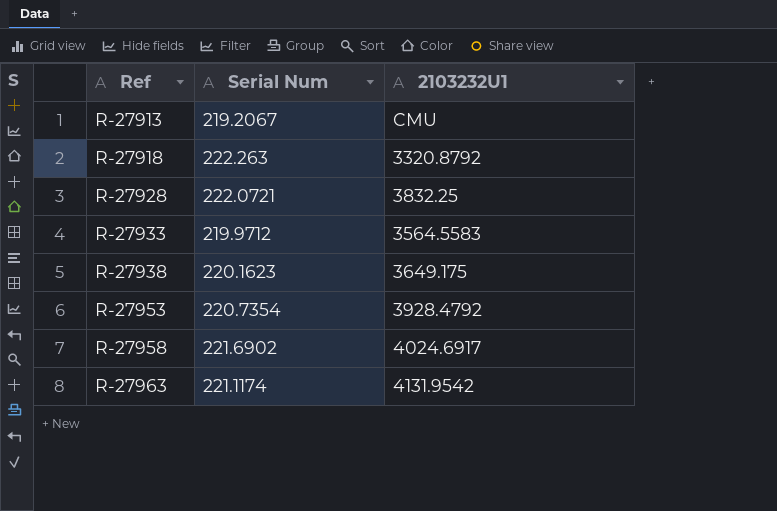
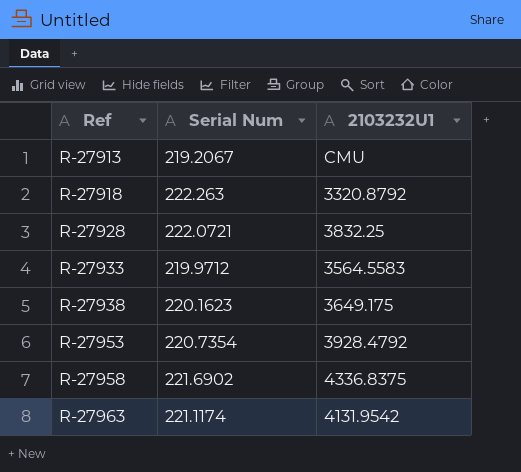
R-27958 | 2103232U1: 4024.6917 -> 4336.8375

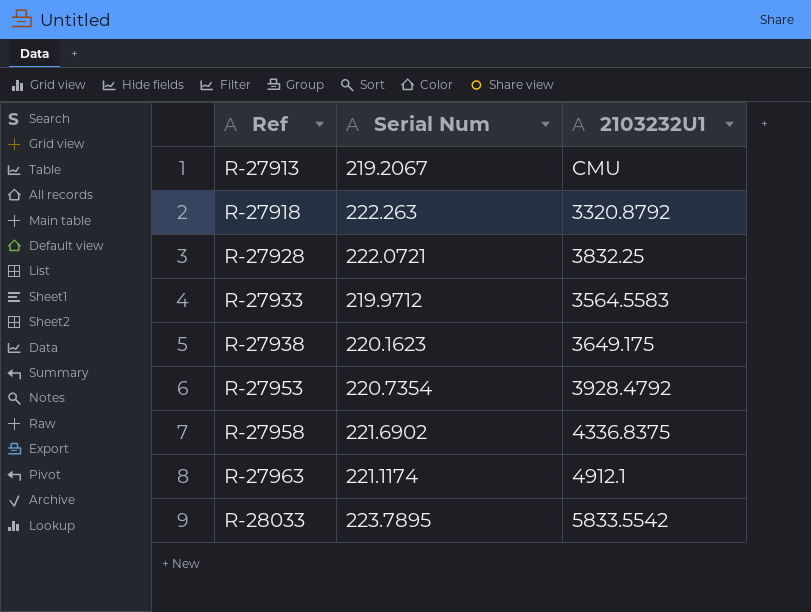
R-27963 | 2103232U1: 4131.9542 -> 4912.1
row R-28033: none -> 223.7895 | 5833.5542

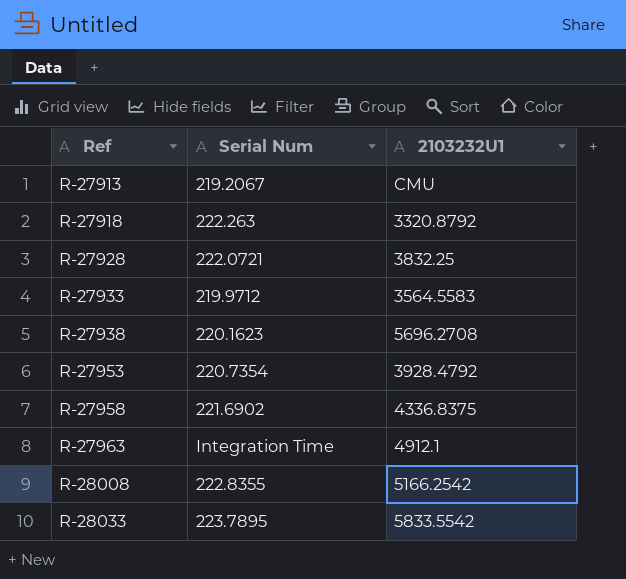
R-27938 | 2103232U1: 3649.175 -> 5696.2708
R-27963 | Serial Num: 221.1174 -> Integration Time
row R-28008: none -> 222.8355 | 5166.2542

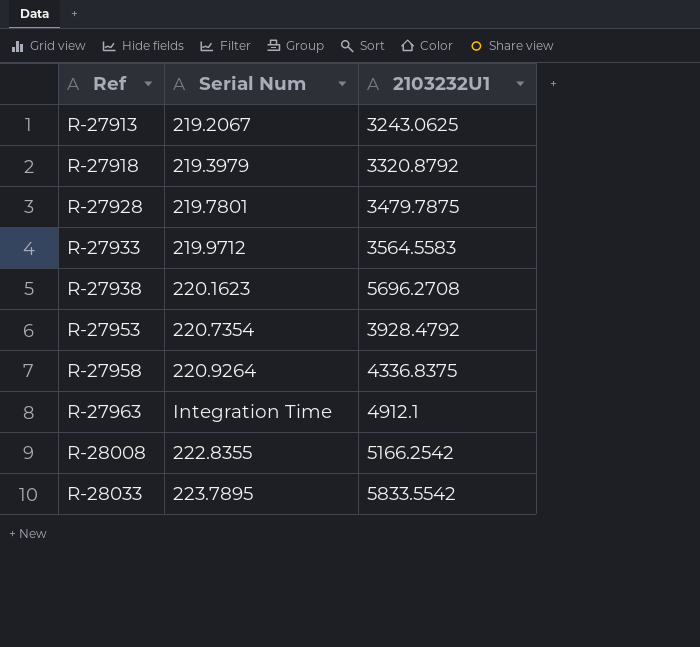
R-27913 | 2103232U1: CMU -> 3243.0625
R-27918 | Serial Num: 222.263 -> 219.3979
R-27928 | Serial Num: 222.0721 -> 219.7801
R-27928 | 2103232U1: 3832.25 -> 3479.7875
R-27958 | Serial Num: 221.6902 -> 220.9264

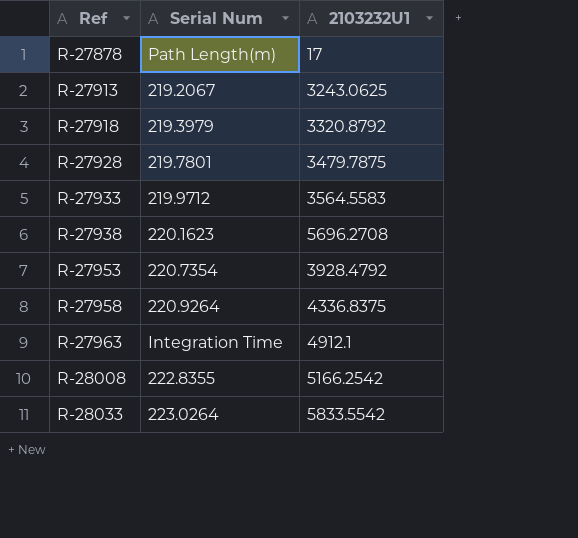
row R-27878: none -> Path Length(m) | 17
R-28033 | Serial Num: 223.7895 -> 223.0264

